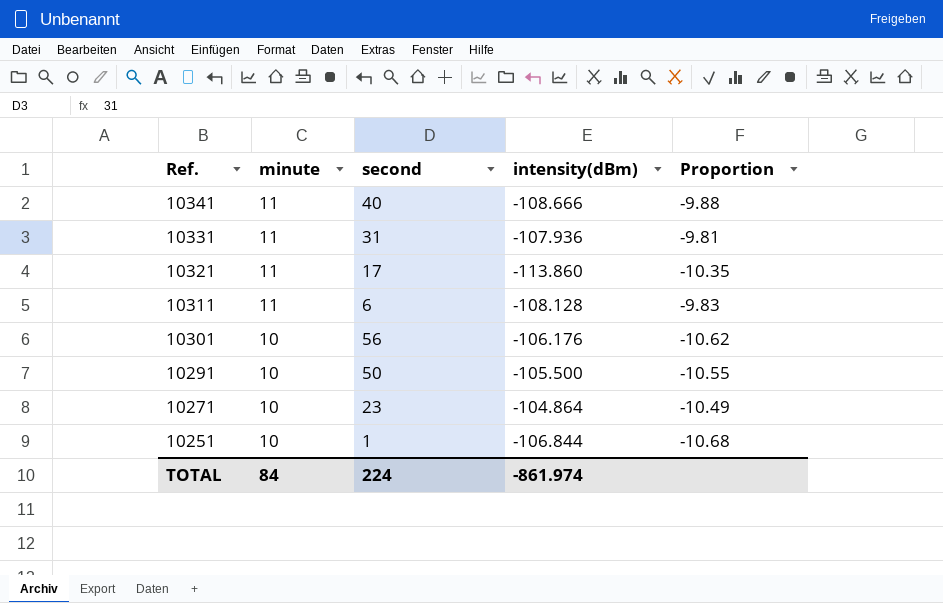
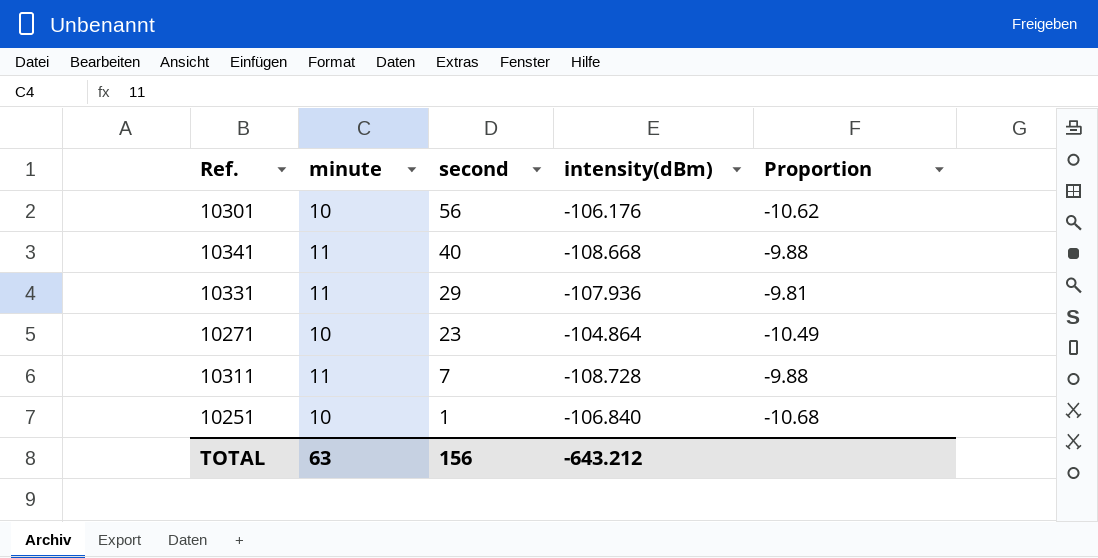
row order: Ref. descending -> second descending
row 10321: 11 | 17 | -113.860 | -10.35 -> none
row 10291: 10 | 50 | -105.500 | -10.55 -> none
10341 | intensity(dBm): -108.666 -> -108.668
10331 | second: 31 -> 29
10311 | second: 6 -> 7
10311 | intensity(dBm): -108.128 -> -108.728
10311 | Proportion: -9.83 -> -9.88
10251 | intensity(dBm): -106.844 -> -106.840
TOTAL | minute: 84 -> 63
TOTAL | second: 224 -> 156
TOTAL | intensity(dBm): -861.974 -> -643.212

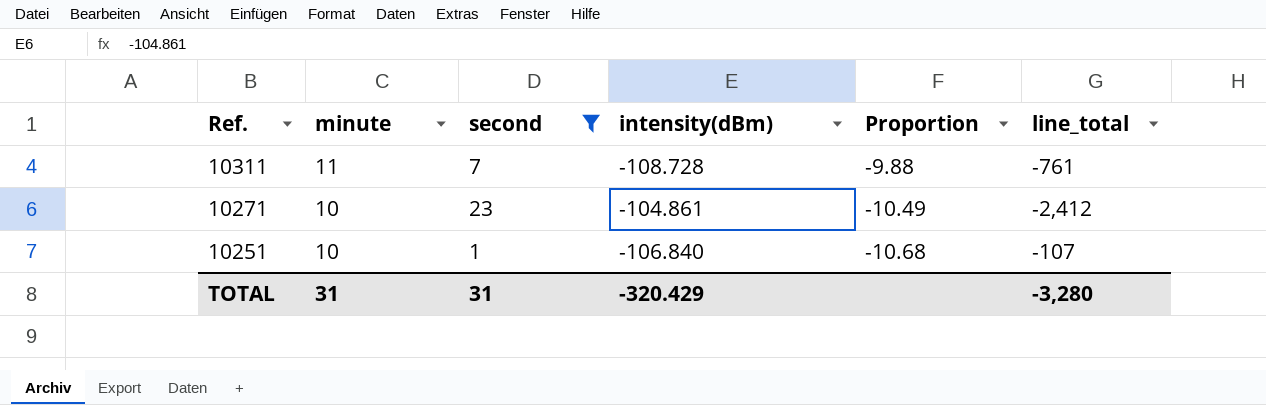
filter: none -> second <= 23
row order: second descending -> Ref. descending
column line_total | formula: none -> [second] * [intensity(dBm)]
10271 | intensity(dBm): -104.864 -> -104.861
TOTAL | minute: 63 -> 31
TOTAL | second: 156 -> 31
TOTAL | intensity(dBm): -643.212 -> -320.429

